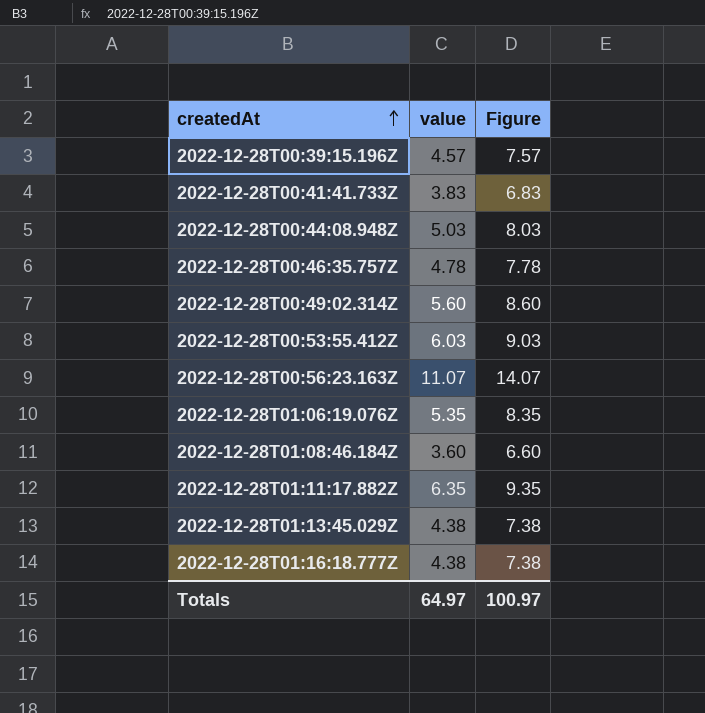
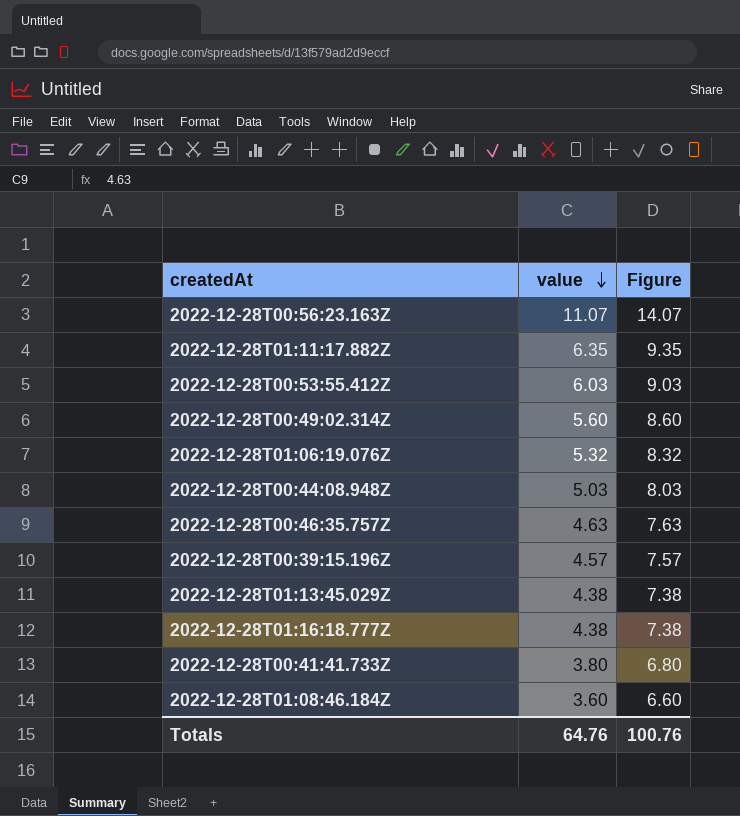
row order: createdAt ascending -> value descending
2022-12-28T01:06:19.076Z | value: 5.35 -> 5.32
2022-12-28T01:06:19.076Z | Figure: 8.35 -> 8.32
2022-12-28T00:46:35.757Z | value: 4.78 -> 4.63
2022-12-28T00:46:35.757Z | Figure: 7.78 -> 7.63
2022-12-28T00:41:41.733Z | value: 3.83 -> 3.80
2022-12-28T00:41:41.733Z | Figure: 6.83 -> 6.80
Totals | value: 64.97 -> 64.76
Totals | Figure: 100.97 -> 100.76

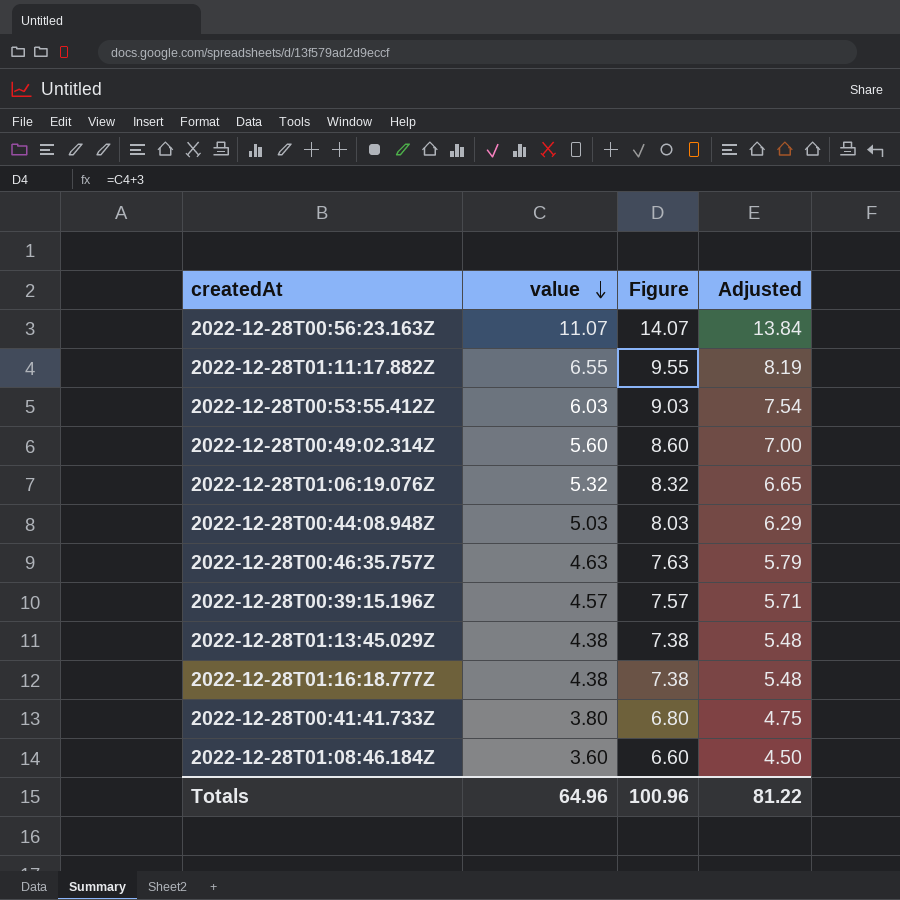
column Adjusted | formula: none -> [value] * 1.25
2022-12-28T01:11:17.882Z | value: 6.35 -> 6.55
2022-12-28T01:11:17.882Z | Figure: 9.35 -> 9.55
Totals | value: 64.76 -> 64.96
Totals | Figure: 100.76 -> 100.96

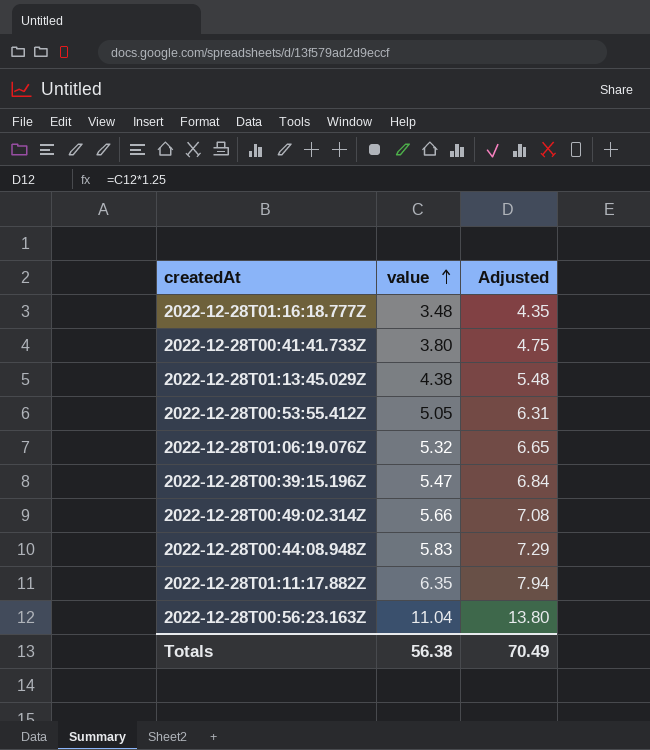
row order: value descending -> value ascending
column Figure | formula: [value] + 3 -> none
row 2022-12-28T00:46:35.757Z: 4.63 | 7.63 | 5.79 -> none
row 2022-12-28T01:08:46.184Z: 3.60 | 6.60 | 4.50 -> none
2022-12-28T01:16:18.777Z | value: 4.38 -> 3.48
2022-12-28T01:16:18.777Z | Adjusted: 5.48 -> 4.35
2022-12-28T00:53:55.412Z | value: 6.03 -> 5.05
2022-12-28T00:53:55.412Z | Adjusted: 7.54 -> 6.31
2022-12-28T00:39:15.196Z | value: 4.57 -> 5.47
2022-12-28T00:39:15.196Z | Adjusted: 5.71 -> 6.84
2022-12-28T00:49:02.314Z | value: 5.60 -> 5.66
2022-12-28T00:49:02.314Z | Adjusted: 7.00 -> 7.08
2022-12-28T00:44:08.948Z | value: 5.03 -> 5.83
2022-12-28T00:44:08.948Z | Adjusted: 6.29 -> 7.29
2022-12-28T01:11:17.882Z | value: 6.55 -> 6.35
2022-12-28T01:11:17.882Z | Adjusted: 8.19 -> 7.94
2022-12-28T00:56:23.163Z | value: 11.07 -> 11.04
2022-12-28T00:56:23.163Z | Adjusted: 13.84 -> 13.80
Totals | value: 64.96 -> 56.38
Totals | Adjusted: 81.22 -> 70.49

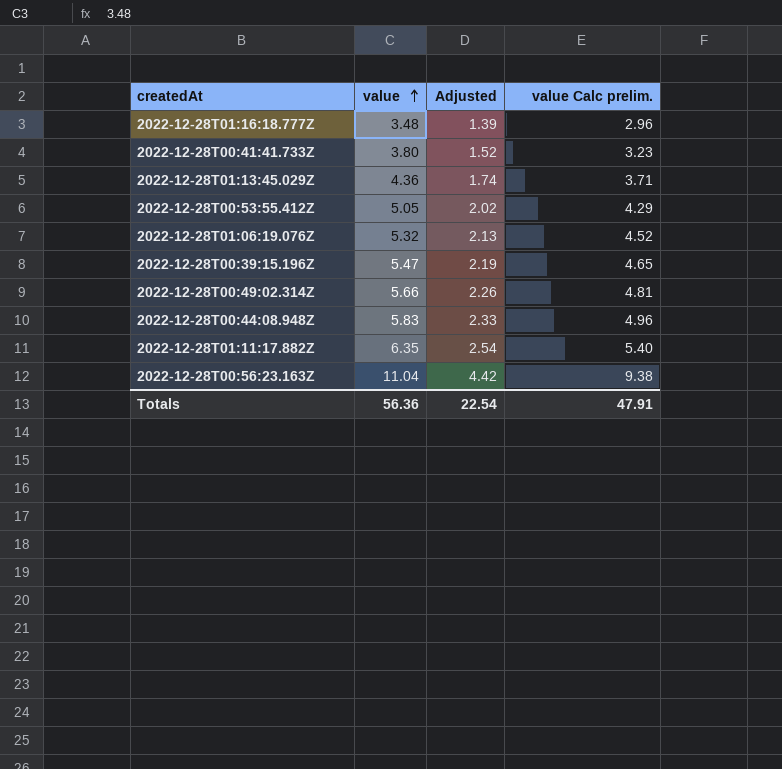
column Adjusted | formula: [value] * 1.25 -> [value] * 0.4
column value Calc prelim. | formula: none -> [value] * 0.85
2022-12-28T01:13:45.029Z | value: 4.38 -> 4.36
Totals | value: 56.38 -> 56.36
Totals | Adjusted: 70.49 -> 22.54

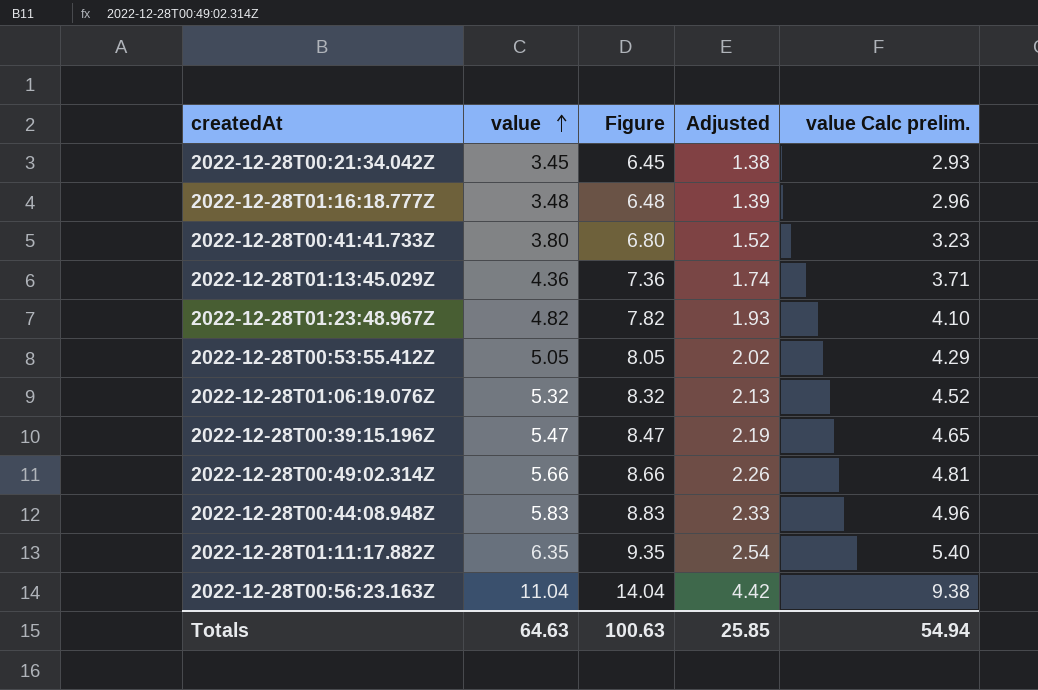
column Figure | formula: none -> [value] + 3
row 2022-12-28T00:21:34.042Z: none -> 3.45 | 6.45 | 1.38 | 2.93
row 2022-12-28T01:23:48.967Z: none -> 4.82 | 7.82 | 1.93 | 4.10
Totals | value: 56.36 -> 64.63
Totals | Adjusted: 22.54 -> 25.85
Totals | value Calc prelim.: 47.91 -> 54.94

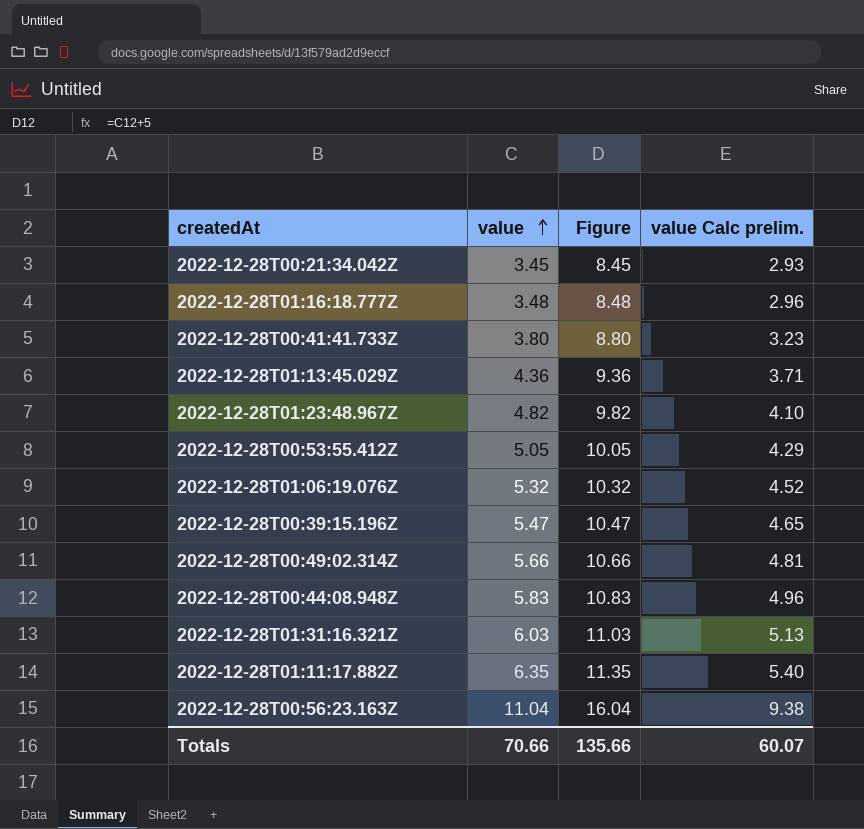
column Adjusted | formula: [value] * 0.4 -> none
column Figure | formula: [value] + 3 -> [value] + 5
row 2022-12-28T01:31:16.321Z: none -> 6.03 | 11.03 | 5.13
Totals | value: 64.63 -> 70.66
Totals | Figure: 100.63 -> 135.66
Totals | value Calc prelim.: 54.94 -> 60.07

